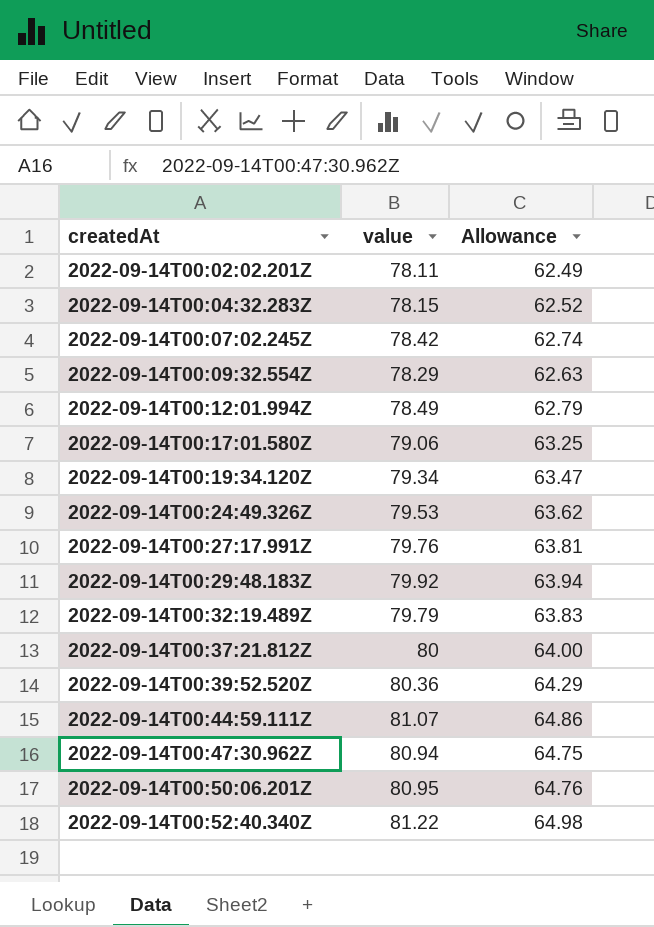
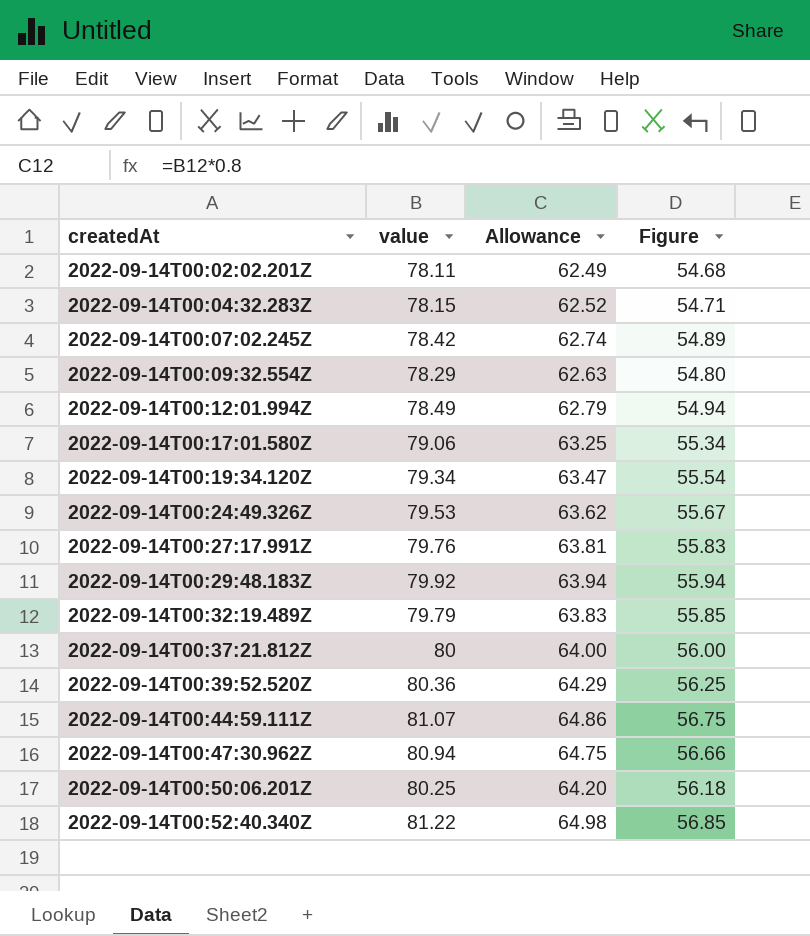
column Figure | formula: none -> [value] * 0.7
2022-09-14T00:50:06.201Z | value: 80.95 -> 80.25
2022-09-14T00:50:06.201Z | Allowance: 64.76 -> 64.20

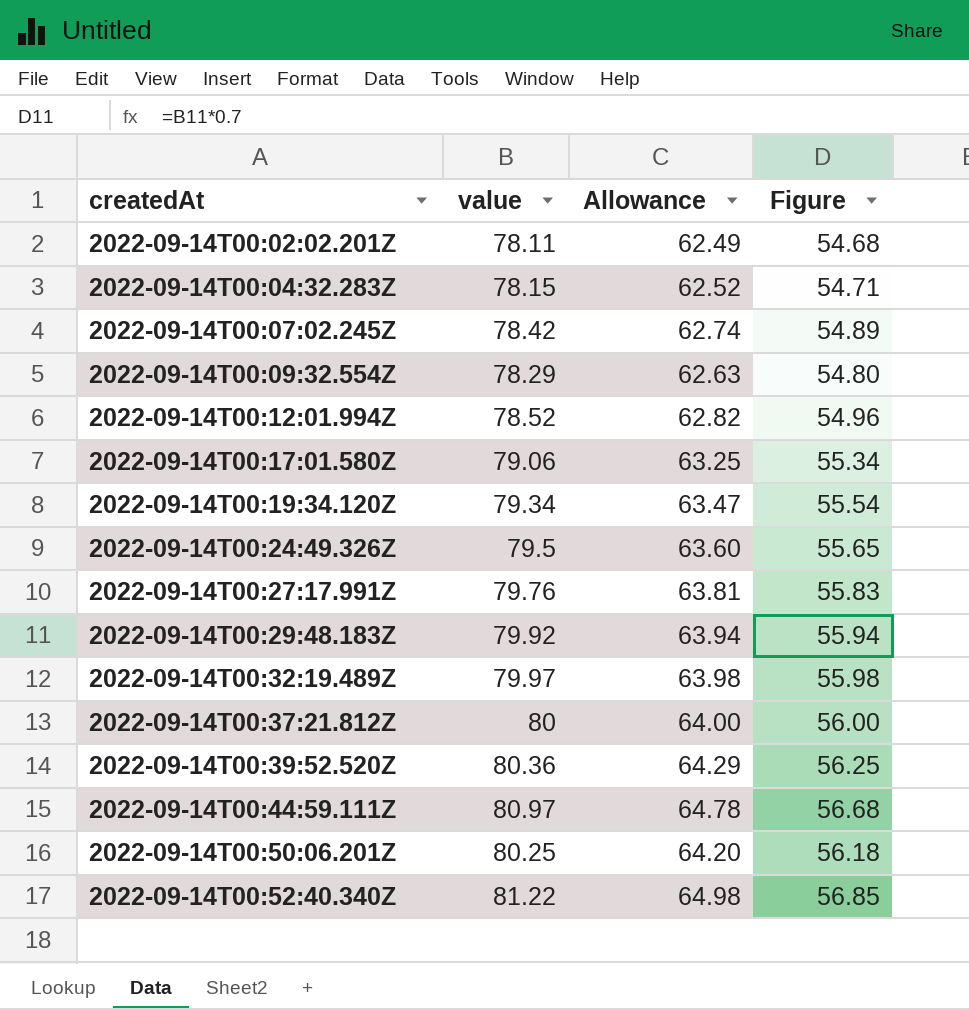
row 2022-09-14T00:47:30.962Z: 80.94 | 64.75 | 56.66 -> none
2022-09-14T00:12:01.994Z | value: 78.49 -> 78.52
2022-09-14T00:12:01.994Z | Allowance: 62.79 -> 62.82
2022-09-14T00:12:01.994Z | Figure: 54.94 -> 54.96
2022-09-14T00:24:49.326Z | value: 79.53 -> 79.5
2022-09-14T00:24:49.326Z | Allowance: 63.62 -> 63.60
2022-09-14T00:24:49.326Z | Figure: 55.67 -> 55.65
2022-09-14T00:32:19.489Z | value: 79.79 -> 79.97
2022-09-14T00:32:19.489Z | Allowance: 63.83 -> 63.98
2022-09-14T00:32:19.489Z | Figure: 55.85 -> 55.98
2022-09-14T00:44:59.111Z | value: 81.07 -> 80.97
2022-09-14T00:44:59.111Z | Allowance: 64.86 -> 64.78
2022-09-14T00:44:59.111Z | Figure: 56.75 -> 56.68

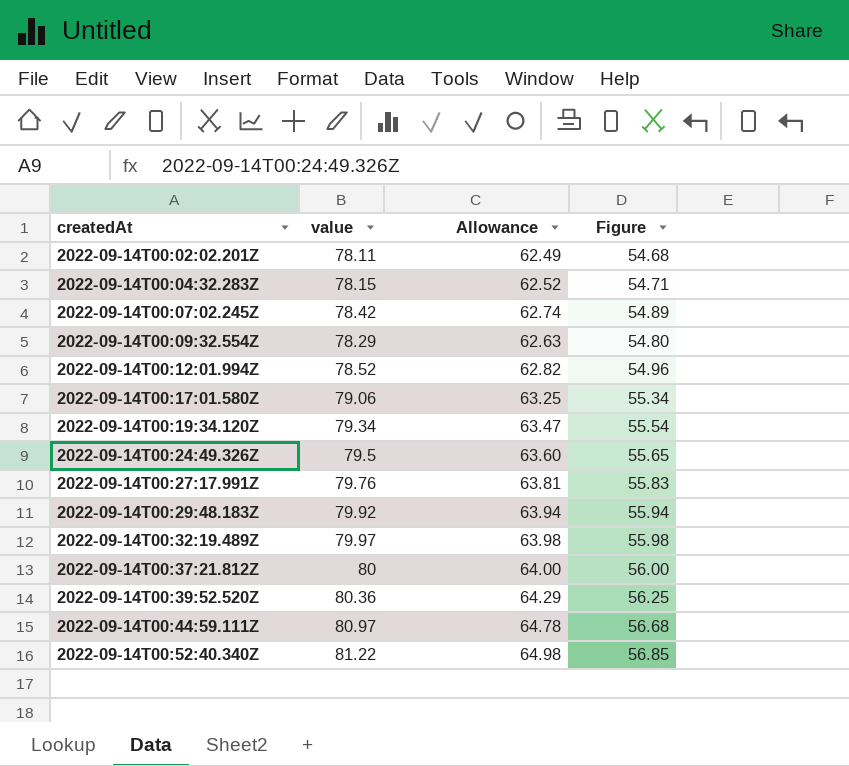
row 2022-09-14T00:50:06.201Z: 80.25 | 64.20 | 56.18 -> none

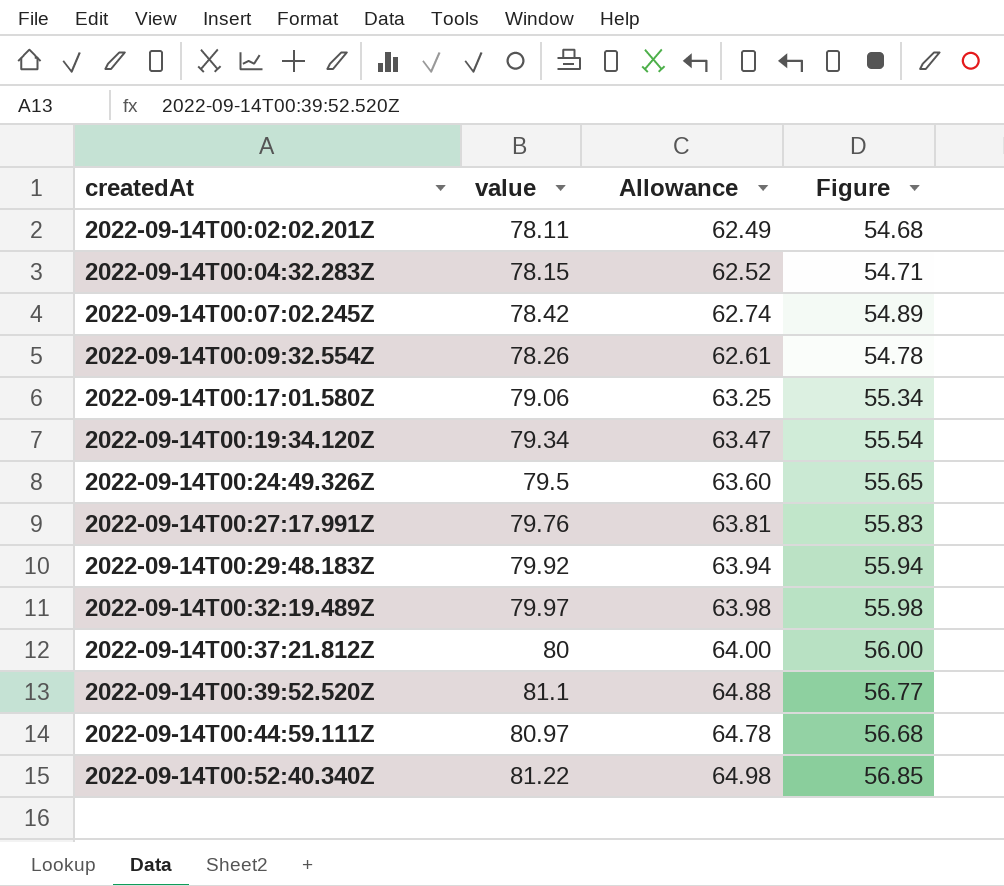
row 2022-09-14T00:12:01.994Z: 78.52 | 62.82 | 54.96 -> none
2022-09-14T00:09:32.554Z | value: 78.29 -> 78.26
2022-09-14T00:09:32.554Z | Allowance: 62.63 -> 62.61
2022-09-14T00:09:32.554Z | Figure: 54.80 -> 54.78
2022-09-14T00:39:52.520Z | value: 80.36 -> 81.1
2022-09-14T00:39:52.520Z | Allowance: 64.29 -> 64.88
2022-09-14T00:39:52.520Z | Figure: 56.25 -> 56.77

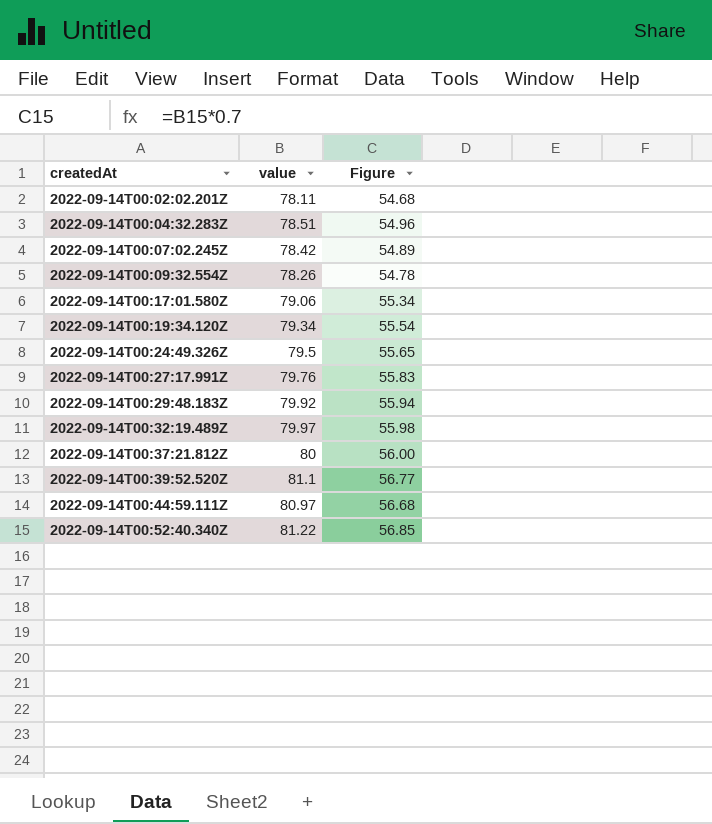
column Allowance | formula: [value] * 0.8 -> none
2022-09-14T00:04:32.283Z | value: 78.15 -> 78.51
2022-09-14T00:04:32.283Z | Figure: 54.71 -> 54.96

